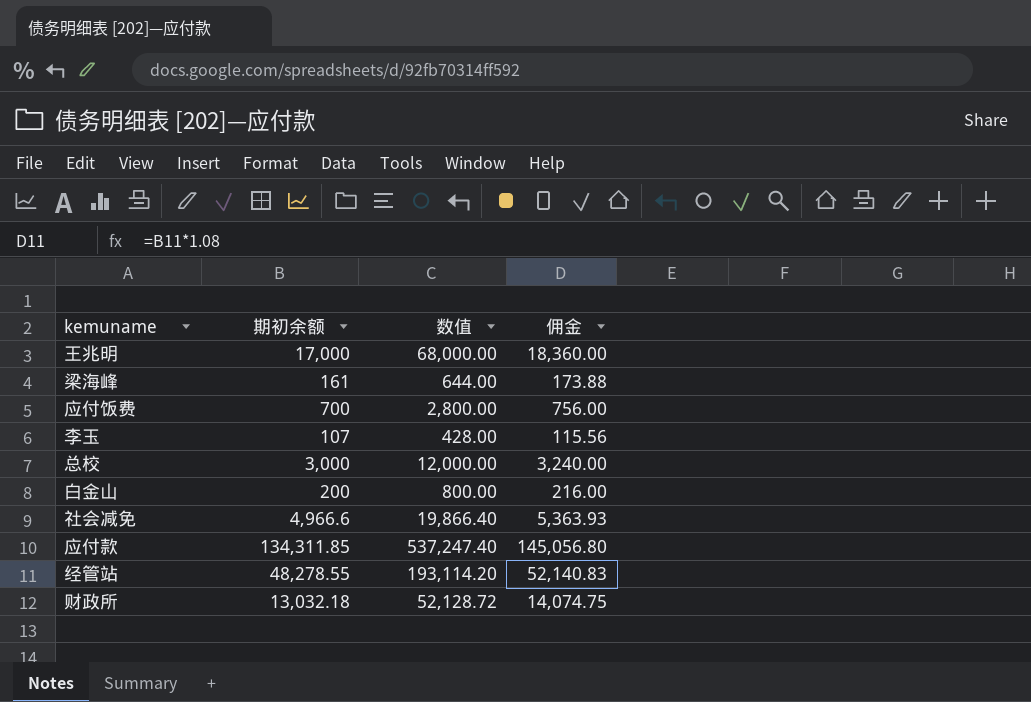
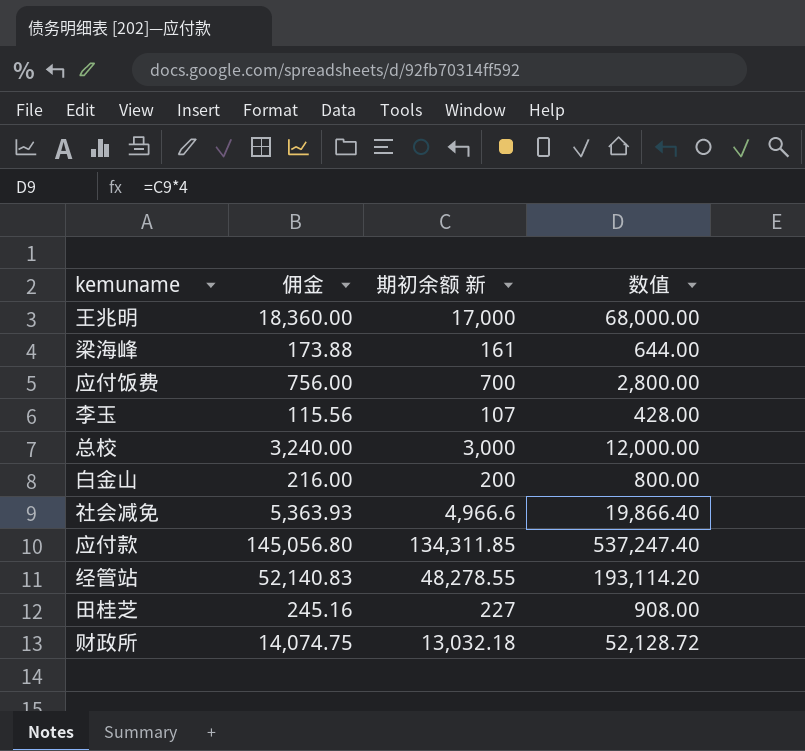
column 佣金 | position: 4 -> 2
column name: 期初余额 -> 期初余额 新
row 田桂芝: none -> 245.16 | 227 | 908.00

